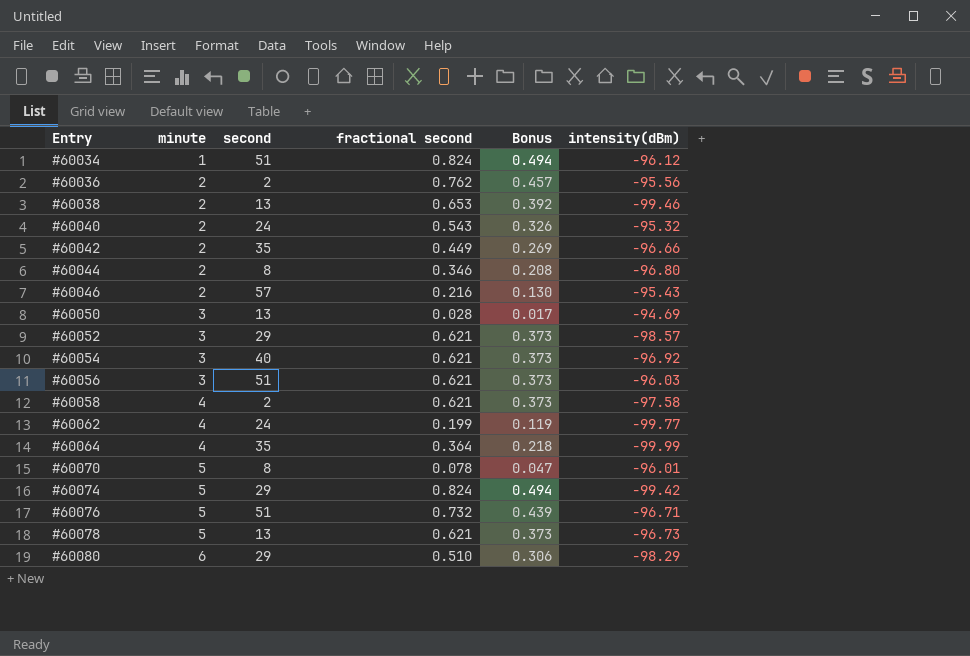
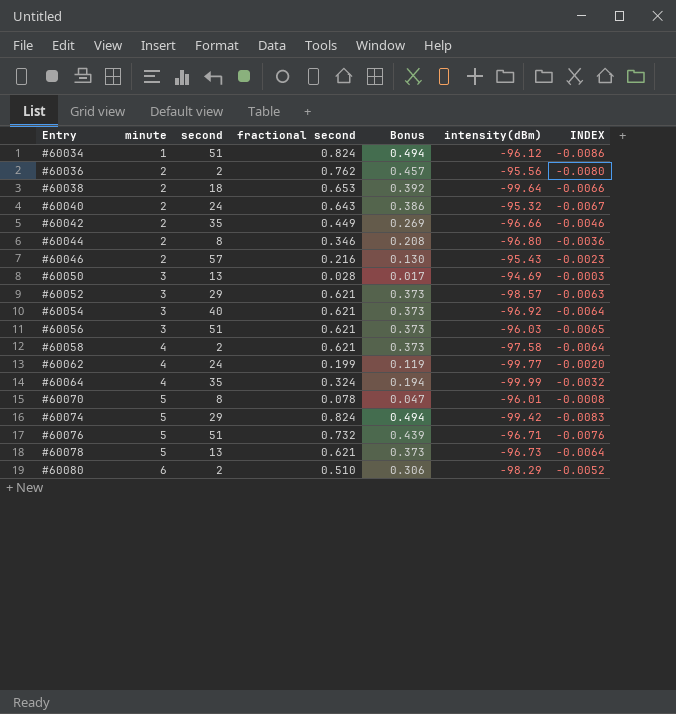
column INDEX | formula: none -> [fractional second] / [intensity(dBm)]
#60038 | second: 13 -> 18
#60038 | intensity(dBm): -99.46 -> -99.64
#60040 | fractional second: 0.543 -> 0.643
#60040 | Bonus: 0.326 -> 0.386
#60064 | fractional second: 0.364 -> 0.324
#60064 | Bonus: 0.218 -> 0.194
#60080 | second: 29 -> 2

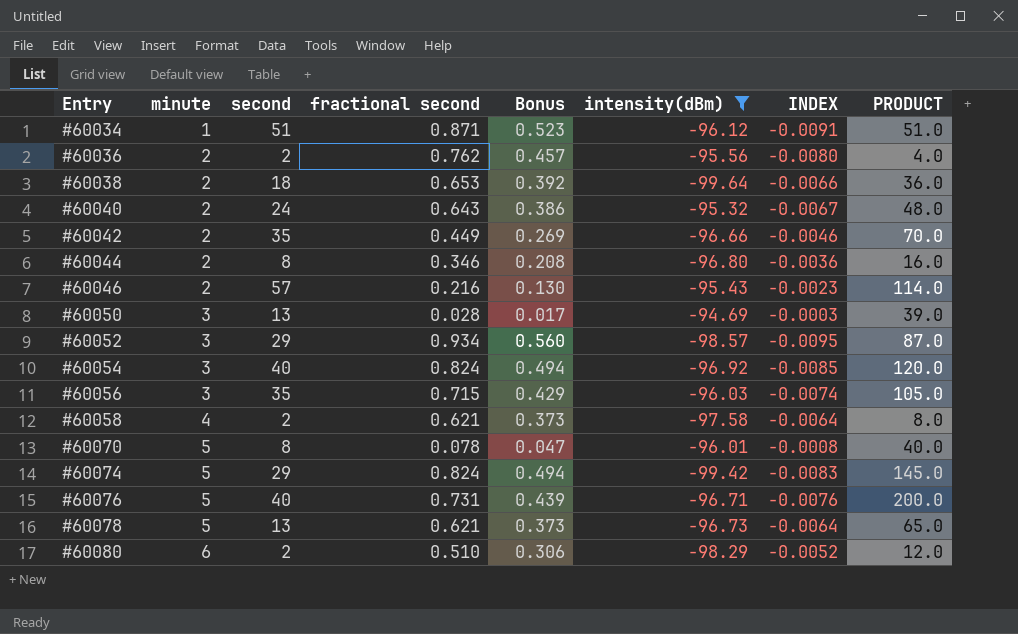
filter: none -> intensity(dBm) >= -99.64
column PRODUCT | formula: none -> [minute] * [second]
#60034 | fractional second: 0.824 -> 0.871
#60034 | Bonus: 0.494 -> 0.523
#60034 | INDEX: -0.0086 -> -0.0091
#60052 | fractional second: 0.621 -> 0.934
#60052 | Bonus: 0.373 -> 0.560
#60052 | INDEX: -0.0063 -> -0.0095
#60054 | fractional second: 0.621 -> 0.824
#60054 | Bonus: 0.373 -> 0.494
#60054 | INDEX: -0.0064 -> -0.0085
#60056 | second: 51 -> 35
#60056 | fractional second: 0.621 -> 0.715
#60056 | Bonus: 0.373 -> 0.429
#60056 | INDEX: -0.0065 -> -0.0074
#60076 | second: 51 -> 40
#60076 | fractional second: 0.732 -> 0.731

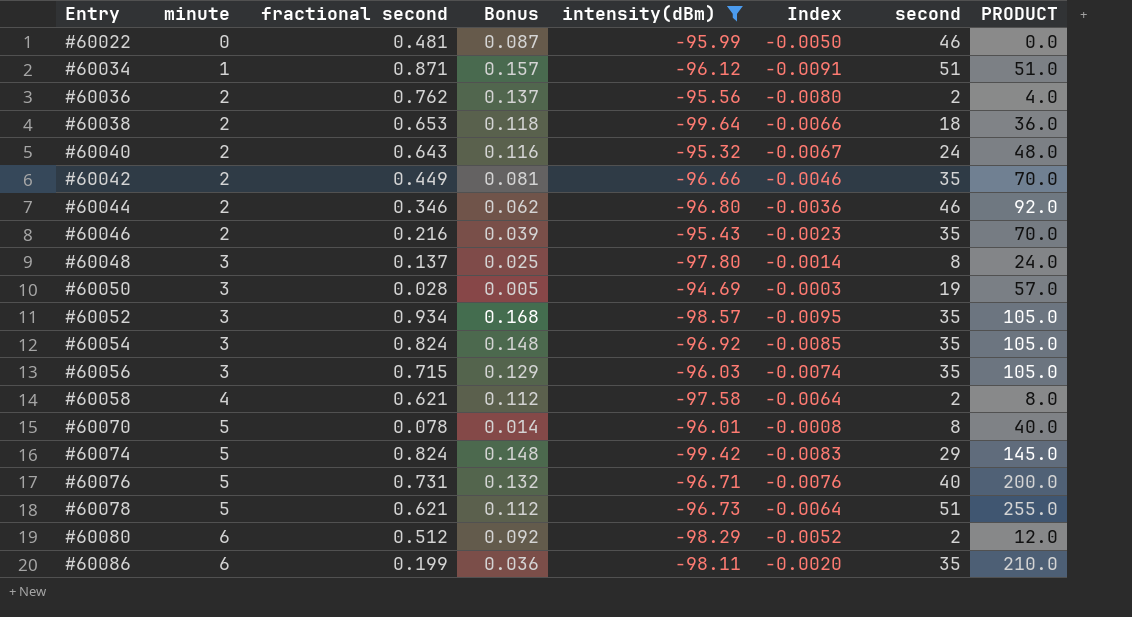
column Bonus | formula: [fractional second] * 0.6 -> [fractional second] * 0.18
column name: INDEX -> Index
column second | position: 3 -> 7
row #60022: none -> 0 | 0.481 | 0.087 | -95.99 | -0.0050 | 46 | 0.0
#60044 | second: 8 -> 46
#60044 | PRODUCT: 16.0 -> 92.0
#60046 | second: 57 -> 35
#60046 | PRODUCT: 114.0 -> 70.0
row #60048: none -> 3 | 0.137 | 0.025 | -97.80 | -0.0014 | 8 | 24.0
#60050 | second: 13 -> 19
#60050 | PRODUCT: 39.0 -> 57.0
#60052 | second: 29 -> 35
#60052 | PRODUCT: 87.0 -> 105.0
#60054 | second: 40 -> 35
#60054 | PRODUCT: 120.0 -> 105.0
#60078 | second: 13 -> 51
#60078 | PRODUCT: 65.0 -> 255.0
#60080 | fractional second: 0.510 -> 0.512
row #60086: none -> 6 | 0.199 | 0.036 | -98.11 | -0.0020 | 35 | 210.0

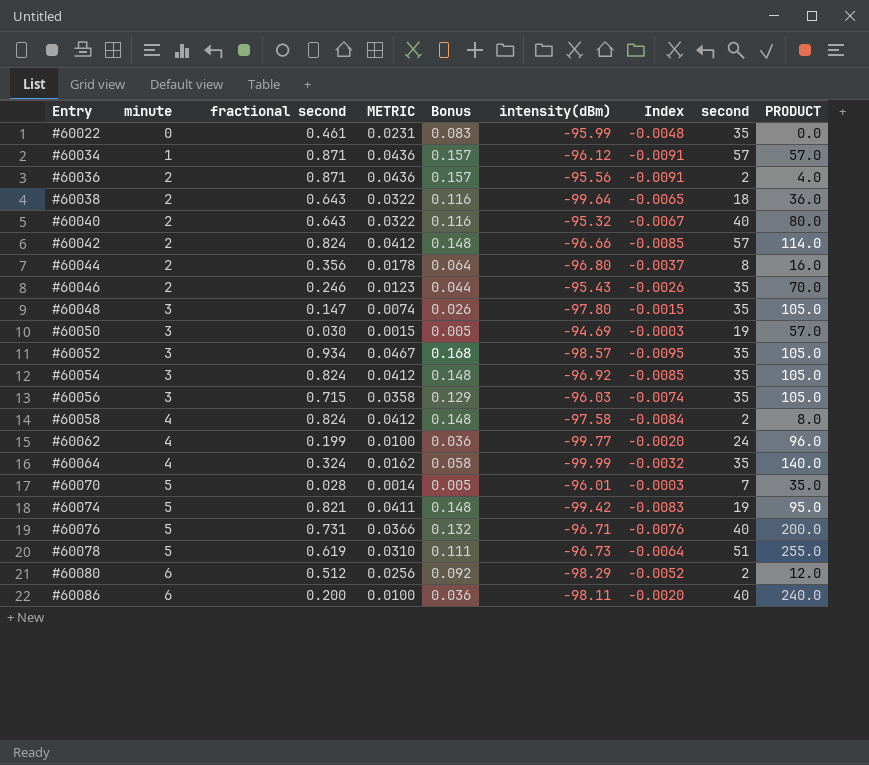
filter: intensity(dBm) >= -99.64 -> none
column METRIC | formula: none -> [fractional second] * 0.05
#60022 | fractional second: 0.481 -> 0.461
#60022 | Bonus: 0.087 -> 0.083
#60022 | Index: -0.0050 -> -0.0048
#60022 | second: 46 -> 35
#60034 | second: 51 -> 57
#60034 | PRODUCT: 51.0 -> 57.0
#60036 | fractional second: 0.762 -> 0.871
#60036 | Bonus: 0.137 -> 0.157
#60036 | Index: -0.0080 -> -0.0091
#60038 | fractional second: 0.653 -> 0.643
#60038 | Bonus: 0.118 -> 0.116
#60038 | Index: -0.0066 -> -0.0065
#60040 | second: 24 -> 40
#60040 | PRODUCT: 48.0 -> 80.0
#60042 | fractional second: 0.449 -> 0.824
#60042 | Bonus: 0.081 -> 0.148
#60042 | Index: -0.0046 -> -0.0085
#60042 | second: 35 -> 57
#60042 | PRODUCT: 70.0 -> 114.0
#60044 | fractional second: 0.346 -> 0.356
#60044 | Bonus: 0.062 -> 0.064
#60044 | Index: -0.0036 -> -0.0037
#60044 | second: 46 -> 8
#60044 | PRODUCT: 92.0 -> 16.0
#60046 | fractional second: 0.216 -> 0.246
#60046 | Bonus: 0.039 -> 0.044
#60046 | Index: -0.0023 -> -0.0026
#60048 | fractional second: 0.137 -> 0.147
#60048 | Bonus: 0.025 -> 0.026
#60048 | Index: -0.0014 -> -0.0015
#60048 | second: 8 -> 35
#60048 | PRODUCT: 24.0 -> 105.0
#60050 | fractional second: 0.028 -> 0.030
#60058 | fractional second: 0.621 -> 0.824
#60058 | Bonus: 0.112 -> 0.148
#60058 | Index: -0.0064 -> -0.0084
#60070 | fractional second: 0.078 -> 0.028
#60070 | Bonus: 0.014 -> 0.005
#60070 | Index: -0.0008 -> -0.0003
#60070 | second: 8 -> 7
#60070 | PRODUCT: 40.0 -> 35.0
#60074 | fractional second: 0.824 -> 0.821
#60074 | second: 29 -> 19
#60074 | PRODUCT: 145.0 -> 95.0
#60078 | fractional second: 0.621 -> 0.619
#60078 | Bonus: 0.112 -> 0.111
#60086 | fractional second: 0.199 -> 0.200
#60086 | second: 35 -> 40
#60086 | PRODUCT: 210.0 -> 240.0

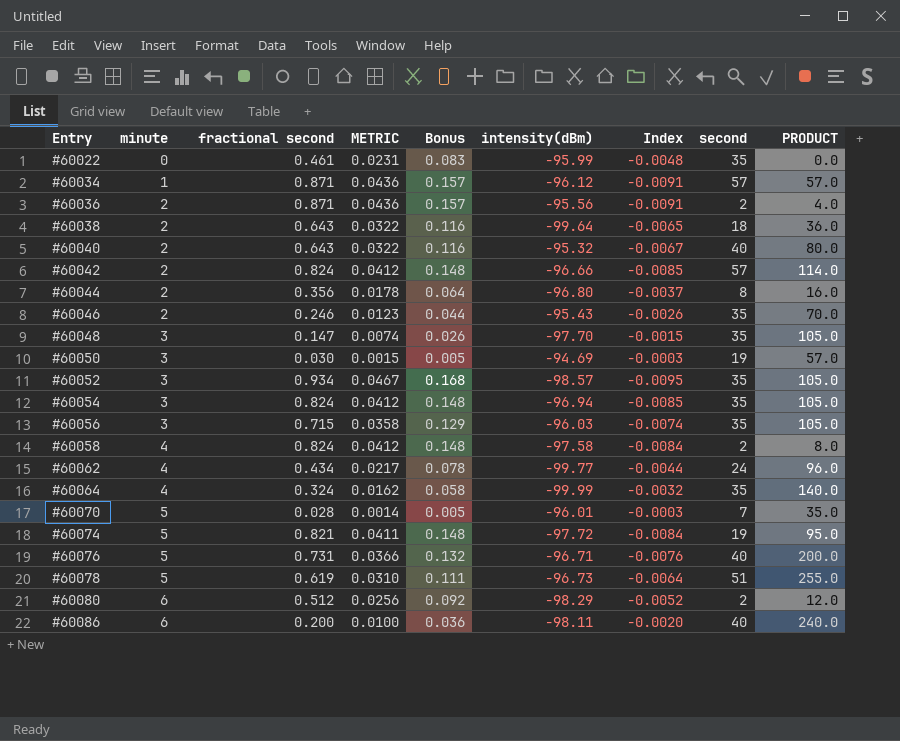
#60048 | intensity(dBm): -97.80 -> -97.70
#60054 | intensity(dBm): -96.92 -> -96.94
#60062 | fractional second: 0.199 -> 0.434
#60062 | METRIC: 0.0100 -> 0.0217
#60062 | Bonus: 0.036 -> 0.078
#60062 | Index: -0.0020 -> -0.0044
#60074 | intensity(dBm): -99.42 -> -97.72
#60074 | Index: -0.0083 -> -0.0084

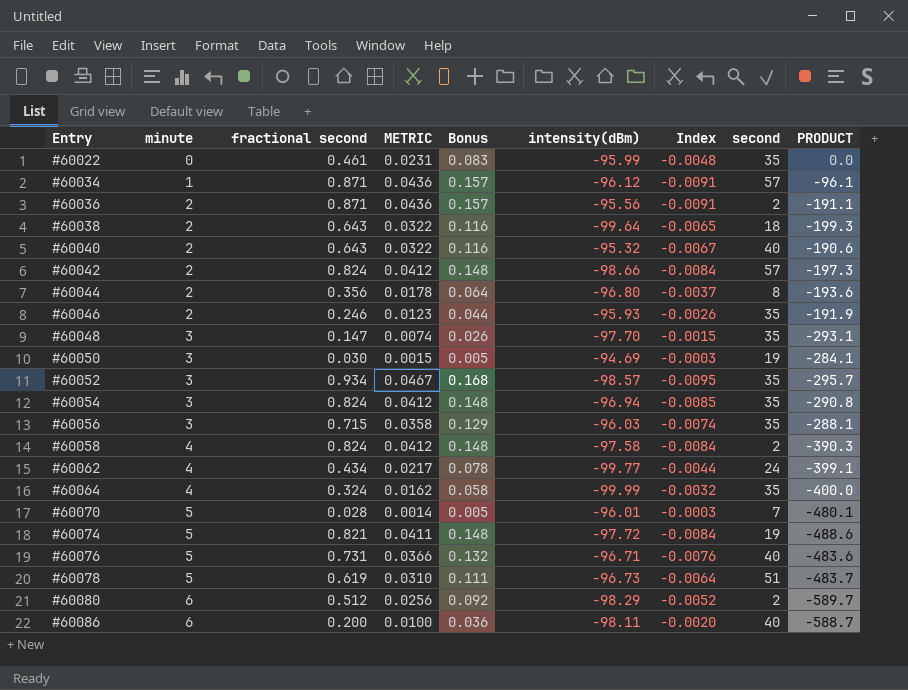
column PRODUCT | formula: [minute] * [second] -> [minute] * [intensity(dBm)]
#60042 | intensity(dBm): -96.66 -> -98.66
#60042 | Index: -0.0085 -> -0.0084
#60046 | intensity(dBm): -95.43 -> -95.93

